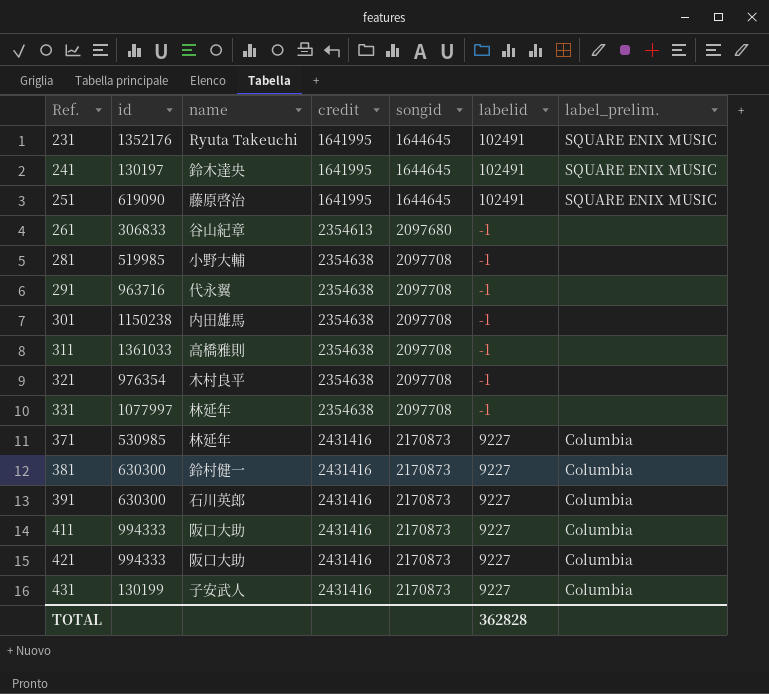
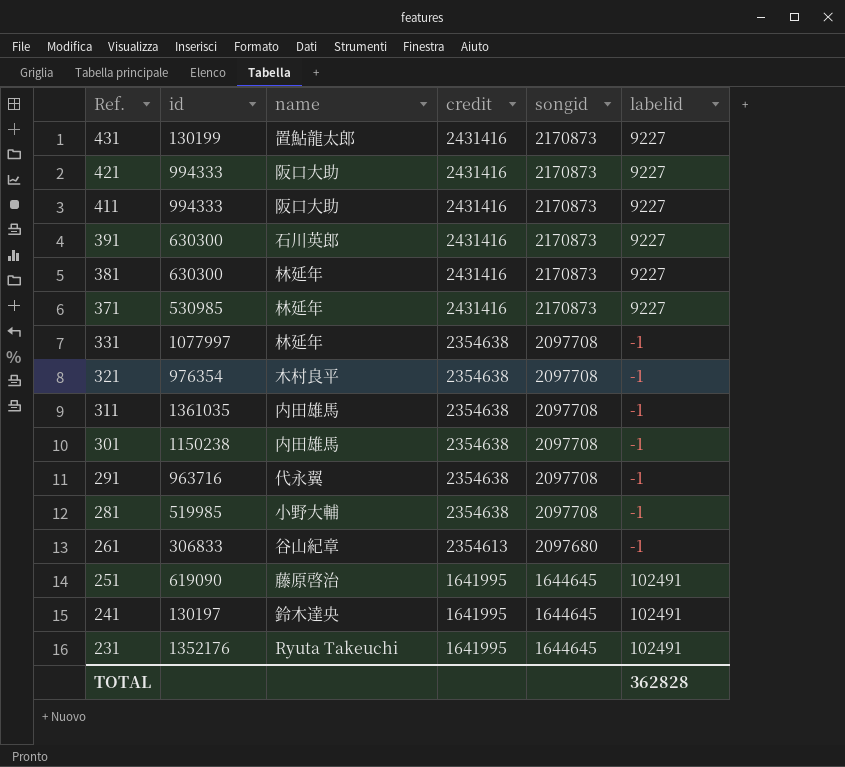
row order: Ref. ascending -> Ref. descending
column label_prelim. | position: 7 -> none
431 | name: 子安武人 -> 置鮎龍太郎
381 | name: 鈴村健一 -> 林延年
311 | id: 1361033 -> 1361035
311 | name: 高橋雅則 -> 内田雄馬

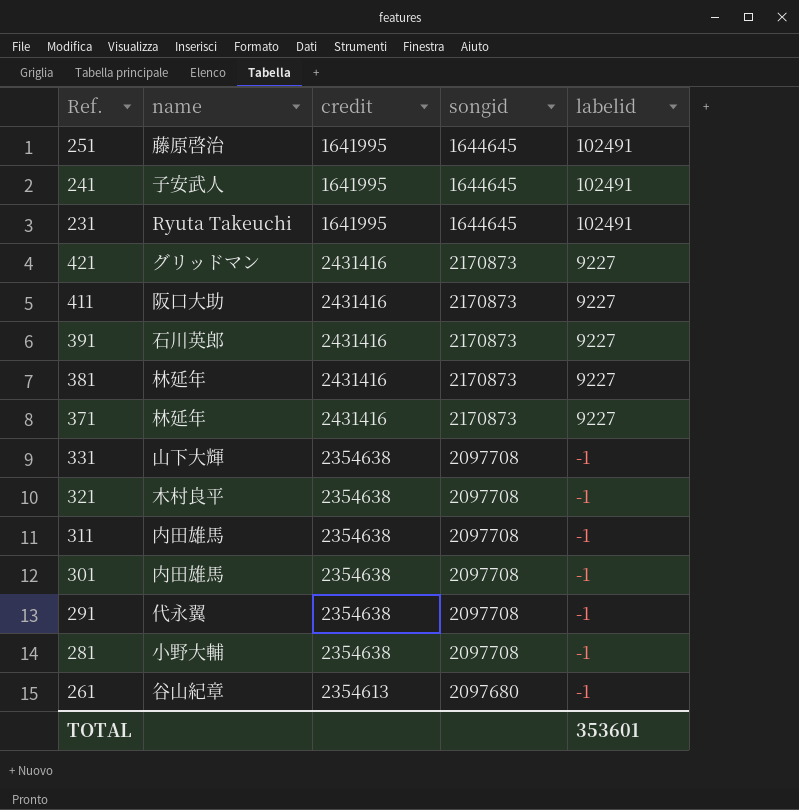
row order: Ref. descending -> labelid descending
column id | position: 2 -> none
row 431: 130199 | 置鮎龍太郎 | 2431416 | 2170873 | 9227 -> none
241 | name: 鈴木達央 -> 子安武人
421 | name: 阪口大助 -> グリッドマン
331 | name: 林延年 -> 山下大輝
TOTAL | labelid: 362828 -> 353601

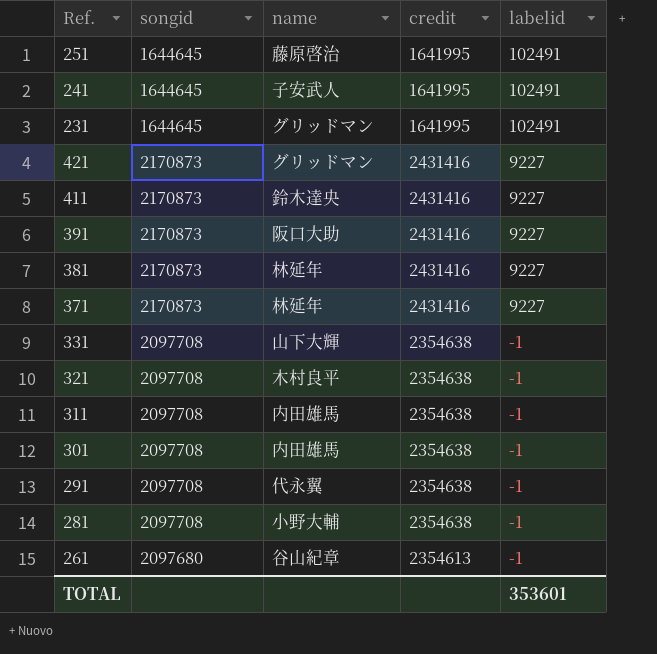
column songid | position: 4 -> 2
231 | name: Ryuta Takeuchi -> グリッドマン
411 | name: 阪口大助 -> 鈴木達央
391 | name: 石川英郎 -> 阪口大助

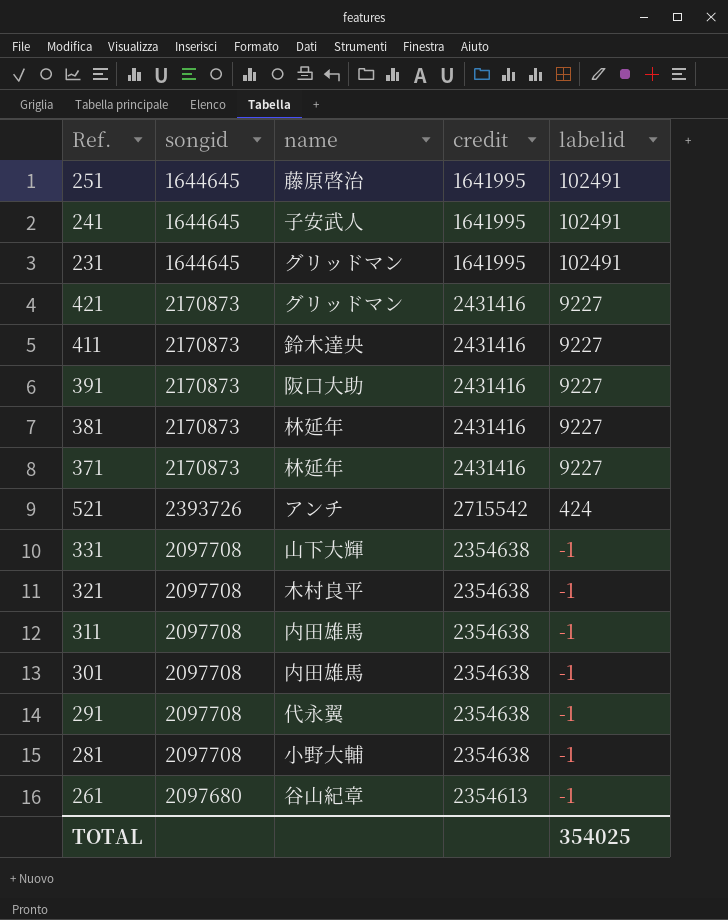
row 521: none -> 2393726 | アンチ | 2715542 | 424
TOTAL | labelid: 353601 -> 354025

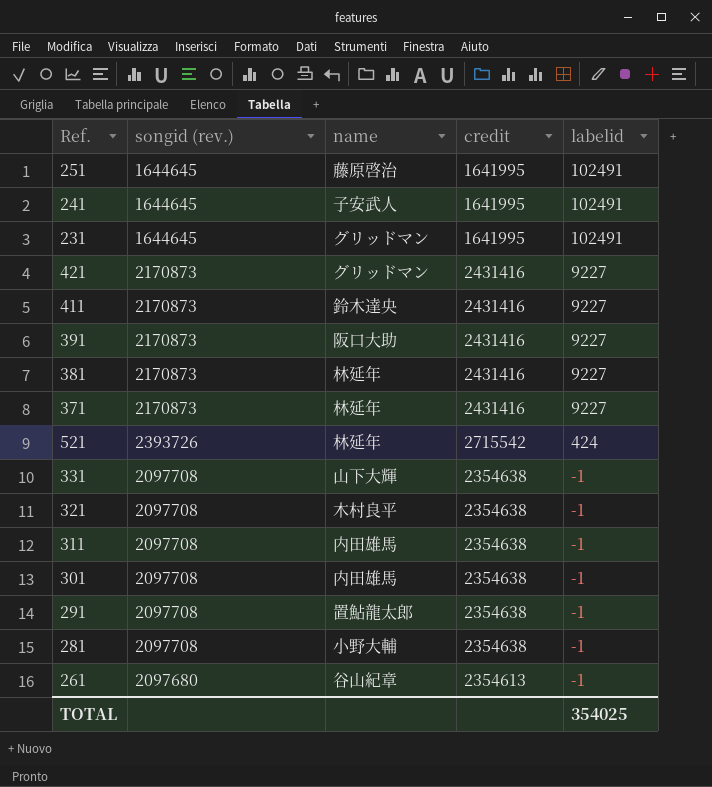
column name: songid -> songid (rev.)
521 | name: アンチ -> 林延年
291 | name: 代永翼 -> 置鮎龍太郎

